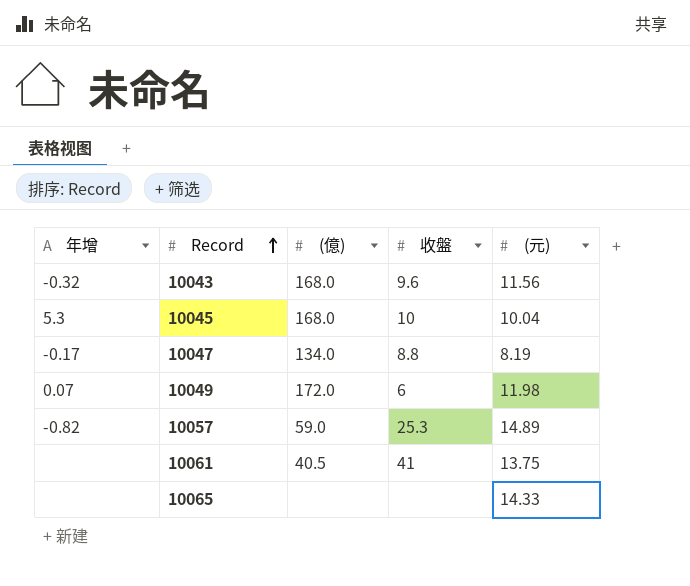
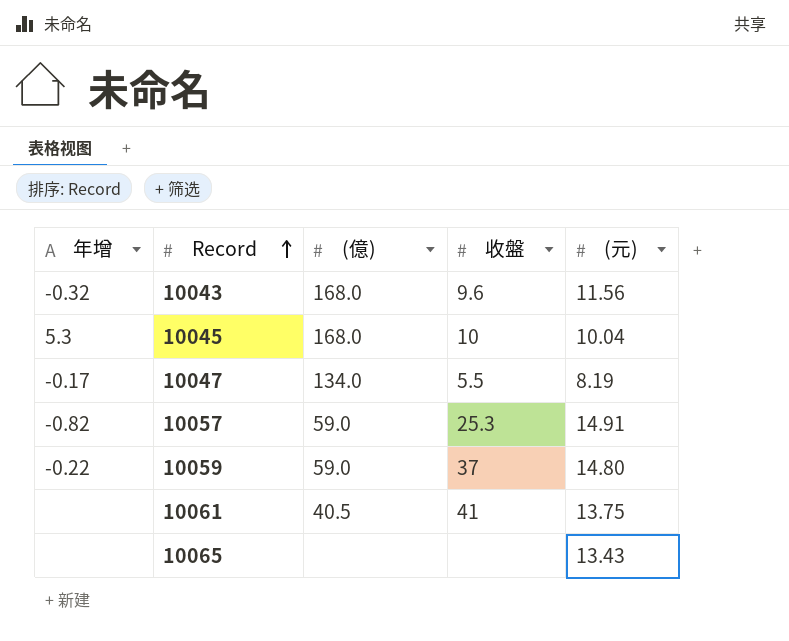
row 10049: 0.07 | 172.0 | 6 | 11.98 -> none
10047 | 收盤: 8.8 -> 5.5
10057 | (元): 14.89 -> 14.91
row 10059: none -> -0.22 | 59.0 | 37 | 14.80
10065 | (元): 14.33 -> 13.43

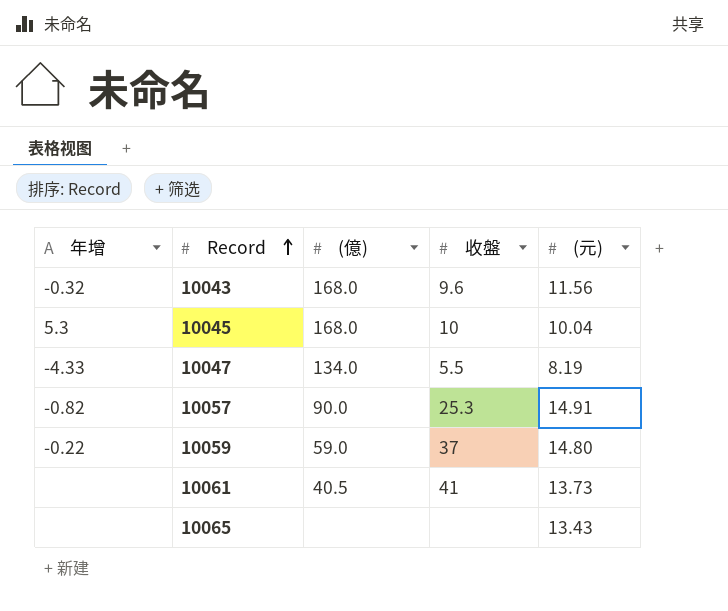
10047 | 年增: -0.17 -> -4.33
10057 | (億): 59.0 -> 90.0
10061 | (元): 13.75 -> 13.73

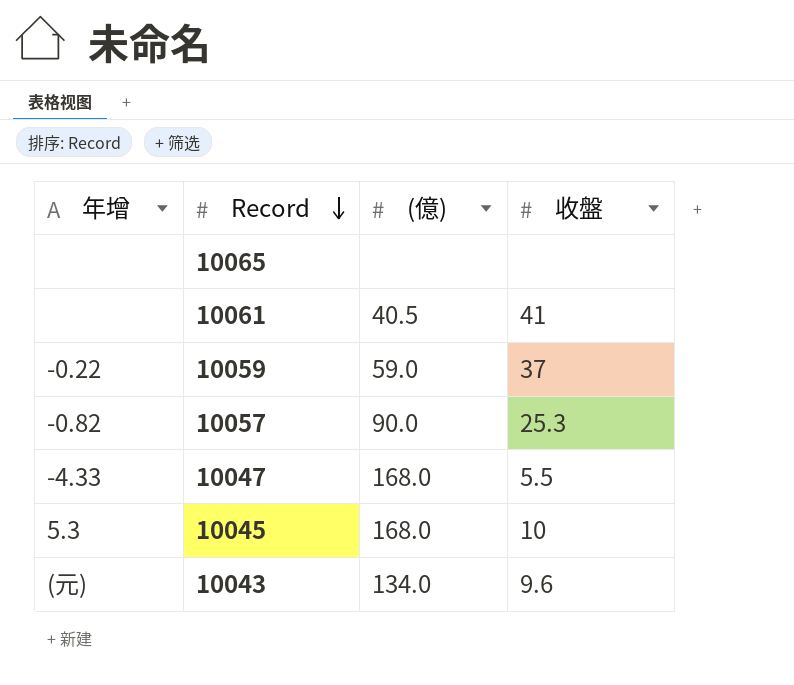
row order: Record ascending -> Record descending
column (元) | position: 5 -> none
10047 | (億): 134.0 -> 168.0
10043 | 年增: -0.32 -> (元)
10043 | (億): 168.0 -> 134.0

